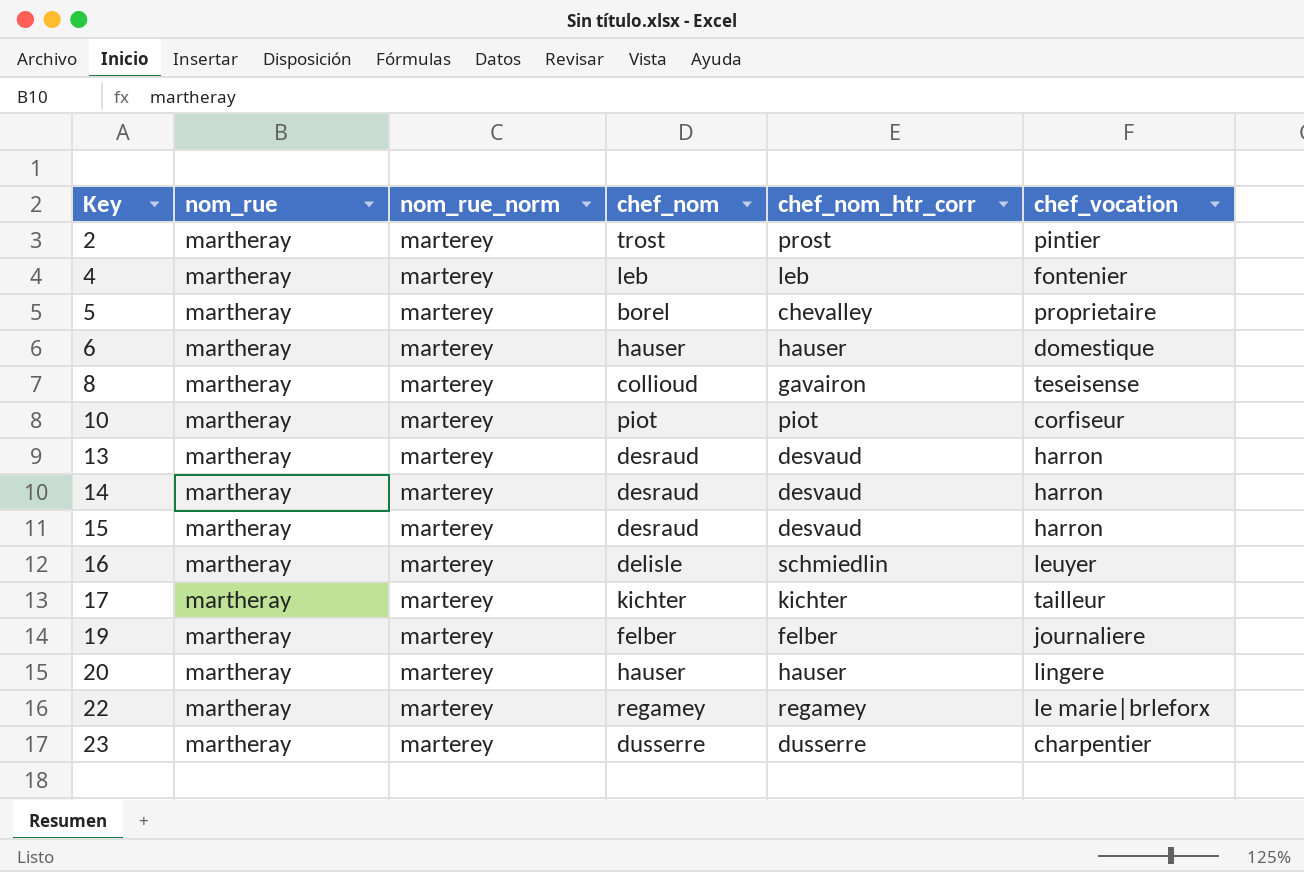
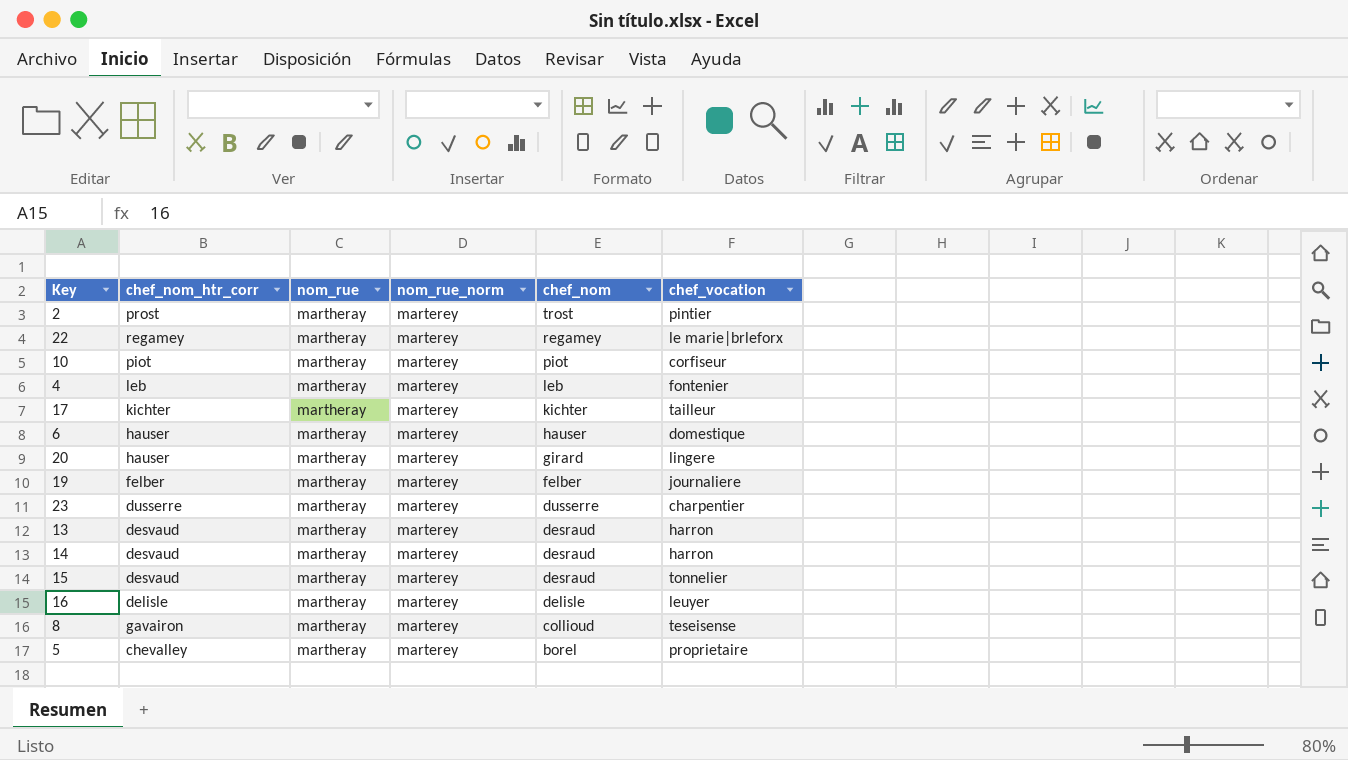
row order: Key ascending -> chef_nom descending
column chef_nom_htr_corr | position: 5 -> 2
20 | chef_nom: hauser -> girard
15 | chef_vocation: harron -> tonnelier
16 | chef_nom_htr_corr: schmiedlin -> delisle

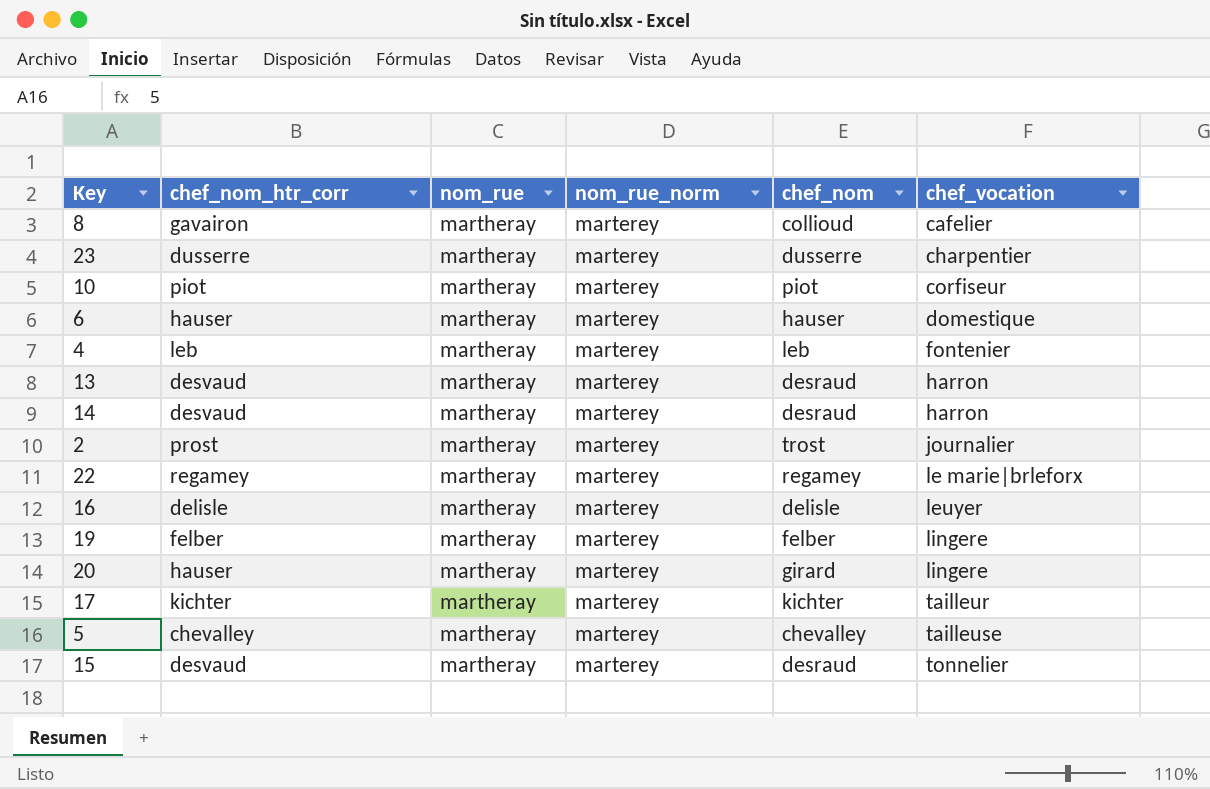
row order: chef_nom descending -> chef_vocation ascending
8 | chef_vocation: teseisense -> cafelier
2 | chef_vocation: pintier -> journalier
19 | chef_vocation: journaliere -> lingere
5 | chef_nom: borel -> chevalley
5 | chef_vocation: proprietaire -> tailleuse

